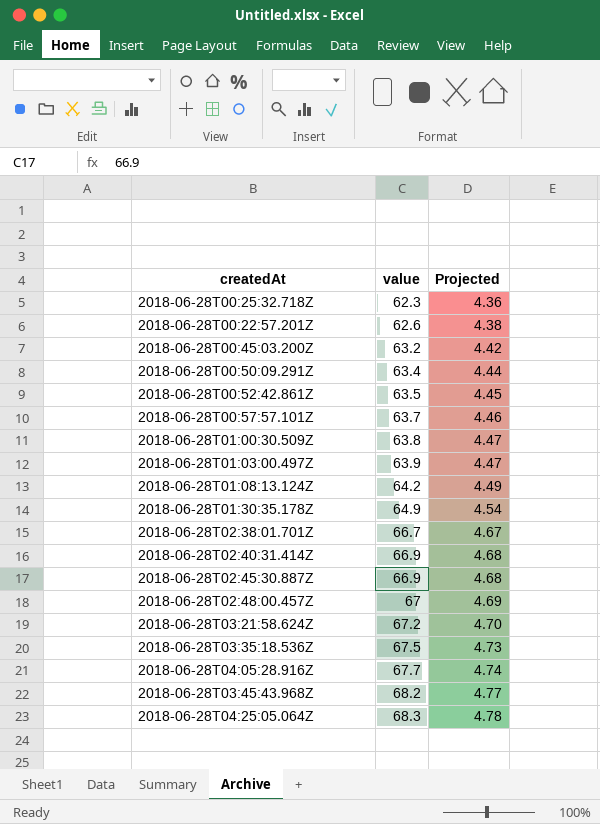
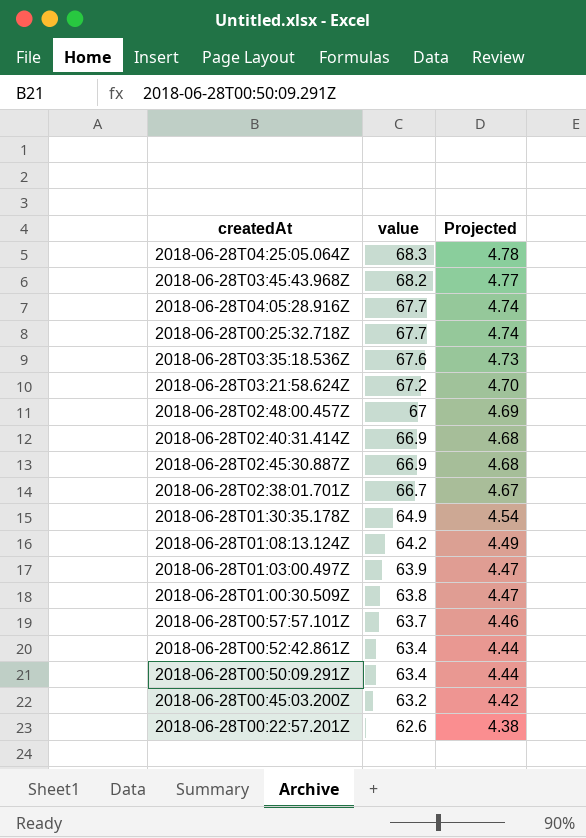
row order: value ascending -> value descending
2018-06-28T00:25:32.718Z | value: 62.3 -> 67.7
2018-06-28T00:25:32.718Z | Projected: 4.36 -> 4.74
2018-06-28T03:35:18.536Z | value: 67.5 -> 67.6
2018-06-28T00:52:42.861Z | value: 63.5 -> 63.4
2018-06-28T00:52:42.861Z | Projected: 4.45 -> 4.44

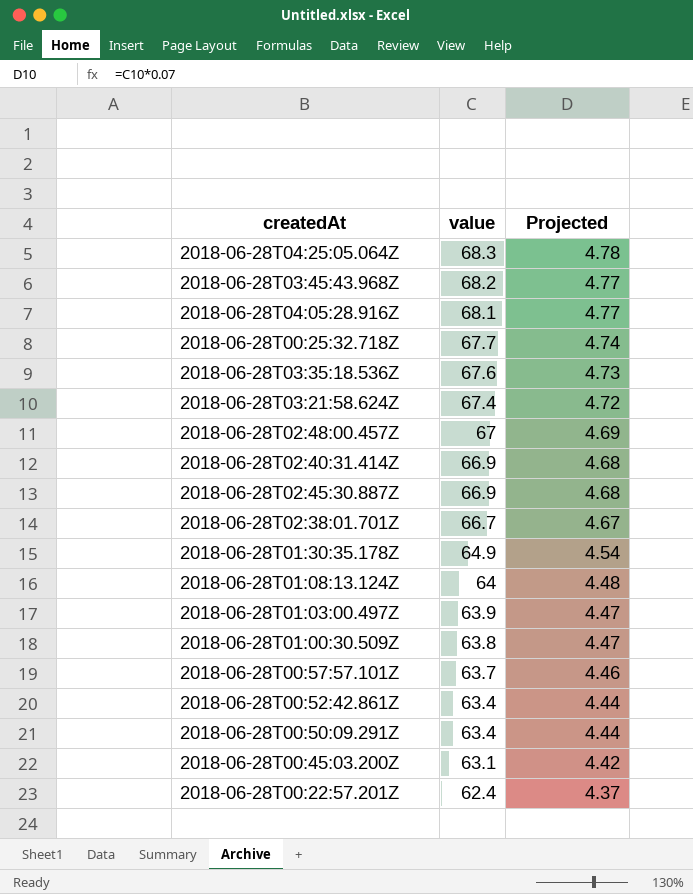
2018-06-28T04:05:28.916Z | value: 67.7 -> 68.1
2018-06-28T04:05:28.916Z | Projected: 4.74 -> 4.77
2018-06-28T03:21:58.624Z | value: 67.2 -> 67.4
2018-06-28T03:21:58.624Z | Projected: 4.70 -> 4.72
2018-06-28T01:08:13.124Z | value: 64.2 -> 64
2018-06-28T01:08:13.124Z | Projected: 4.49 -> 4.48
2018-06-28T00:45:03.200Z | value: 63.2 -> 63.1
2018-06-28T00:22:57.201Z | value: 62.6 -> 62.4
2018-06-28T00:22:57.201Z | Projected: 4.38 -> 4.37

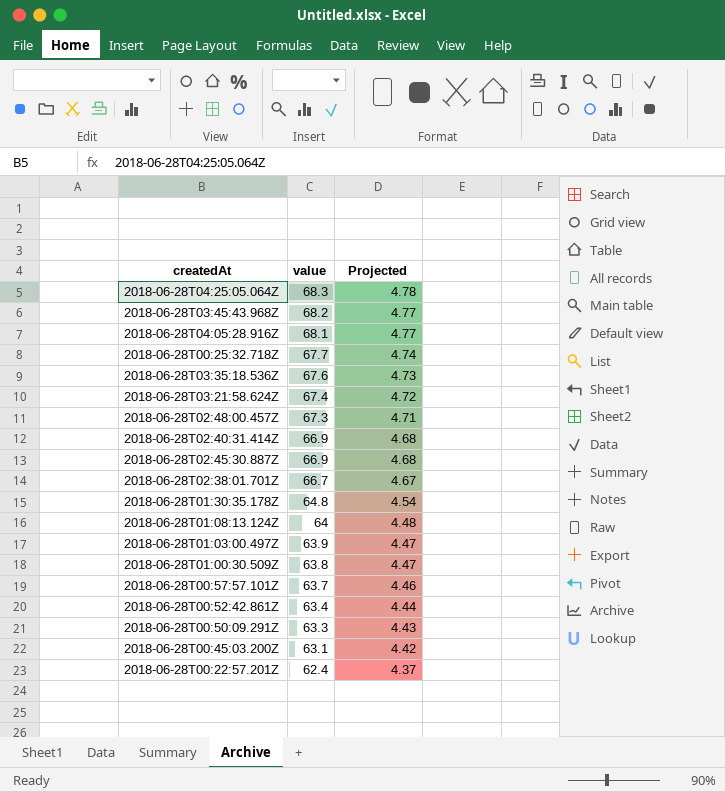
2018-06-28T02:48:00.457Z | value: 67 -> 67.3
2018-06-28T02:48:00.457Z | Projected: 4.69 -> 4.71
2018-06-28T01:30:35.178Z | value: 64.9 -> 64.8
2018-06-28T00:50:09.291Z | value: 63.4 -> 63.3
2018-06-28T00:50:09.291Z | Projected: 4.44 -> 4.43

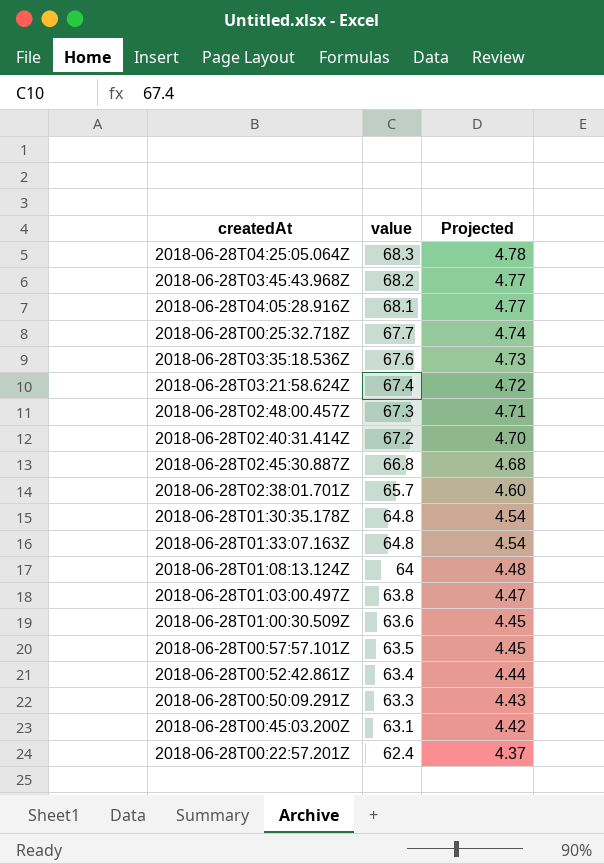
2018-06-28T02:40:31.414Z | value: 66.9 -> 67.2
2018-06-28T02:40:31.414Z | Projected: 4.68 -> 4.70
2018-06-28T02:45:30.887Z | value: 66.9 -> 66.8
2018-06-28T02:38:01.701Z | value: 66.7 -> 65.7
2018-06-28T02:38:01.701Z | Projected: 4.67 -> 4.60
row 2018-06-28T01:33:07.163Z: none -> 64.8 | 4.54
2018-06-28T01:03:00.497Z | value: 63.9 -> 63.8
2018-06-28T01:00:30.509Z | value: 63.8 -> 63.6
2018-06-28T01:00:30.509Z | Projected: 4.47 -> 4.45
2018-06-28T00:57:57.101Z | value: 63.7 -> 63.5
2018-06-28T00:57:57.101Z | Projected: 4.46 -> 4.45

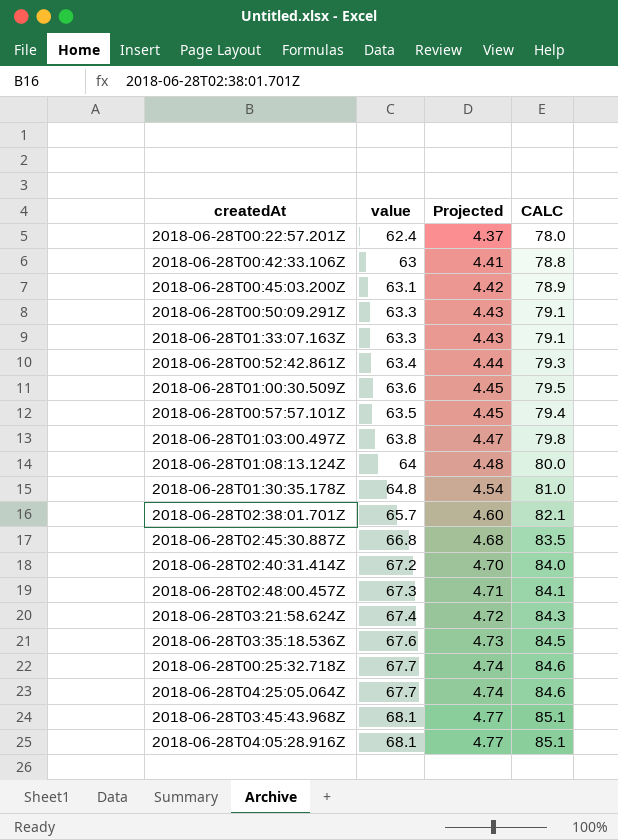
row order: value descending -> Projected ascending
column CALC | formula: none -> [value] * 1.25
row 2018-06-28T00:42:33.106Z: none -> 63 | 4.41 | 78.8
2018-06-28T01:33:07.163Z | value: 64.8 -> 63.3
2018-06-28T01:33:07.163Z | Projected: 4.54 -> 4.43
2018-06-28T04:25:05.064Z | value: 68.3 -> 67.7
2018-06-28T04:25:05.064Z | Projected: 4.78 -> 4.74
2018-06-28T03:45:43.968Z | value: 68.2 -> 68.1

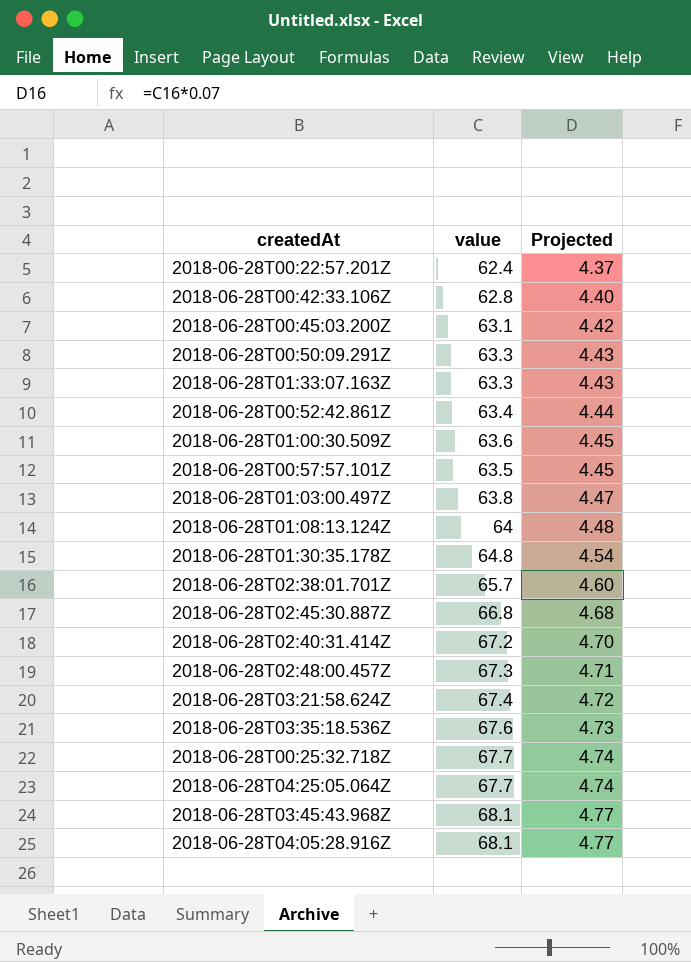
column CALC | formula: [value] * 1.25 -> none
2018-06-28T00:42:33.106Z | value: 63 -> 62.8
2018-06-28T00:42:33.106Z | Projected: 4.41 -> 4.40

